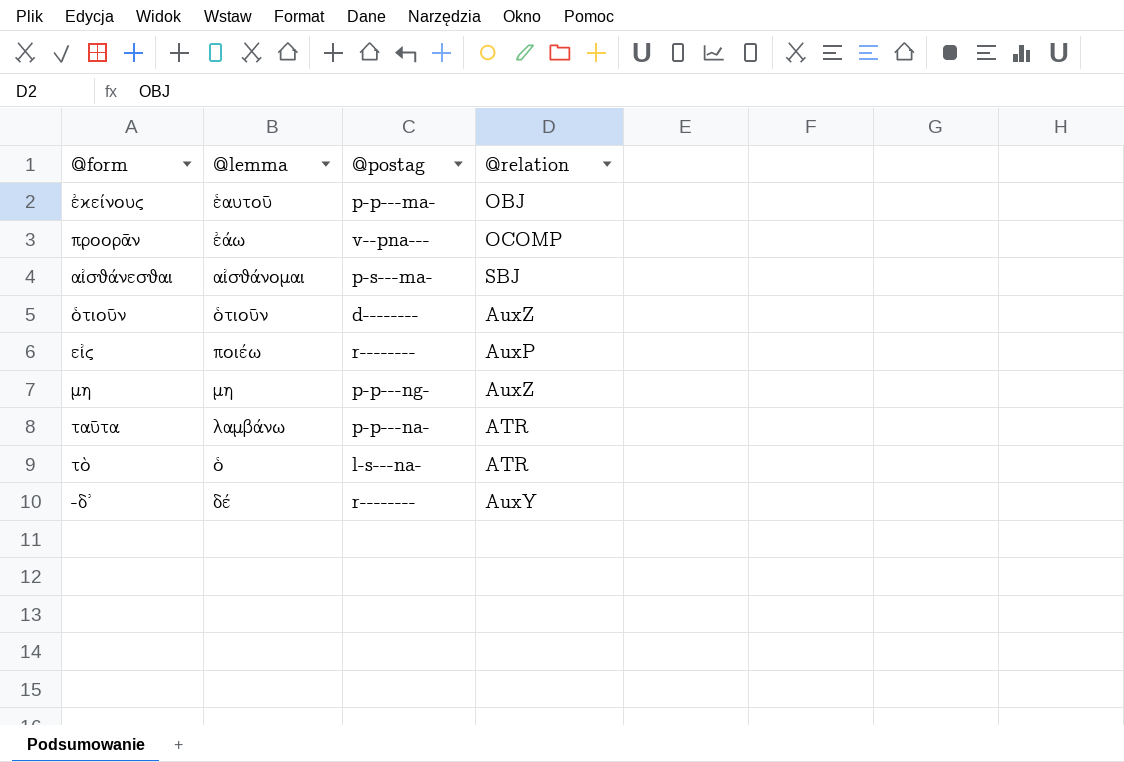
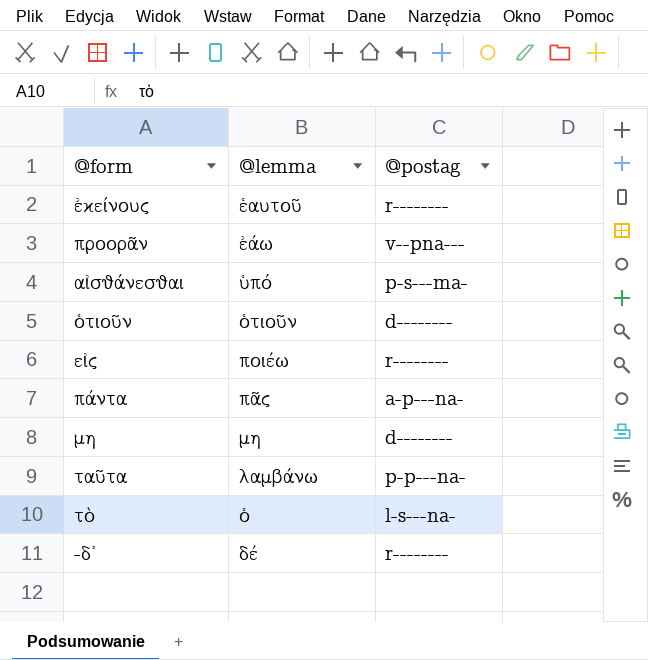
column @relation | position: 4 -> none
ἐκείνους | @postag: p-p---ma- -> r--------
αἰσθάνεσθαι | @lemma: αἰσθάνομαι -> ὑπό
row πάντα: none -> πᾶς | a-p---na-
μη | @postag: p-p---ng- -> d--------

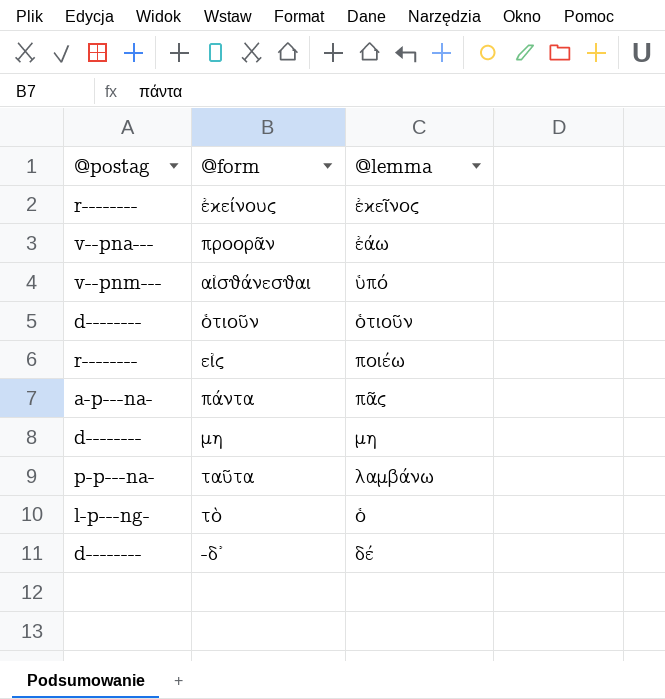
column @postag | position: 3 -> 1
ἐκείνους | @lemma: ἑαυτοῦ -> ἐκεῖνος
αἰσθάνεσθαι | @postag: p-s---ma- -> v--pnm---
τὸ | @postag: l-s---na- -> l-p---ng-
-δ᾽ | @postag: r-------- -> d--------

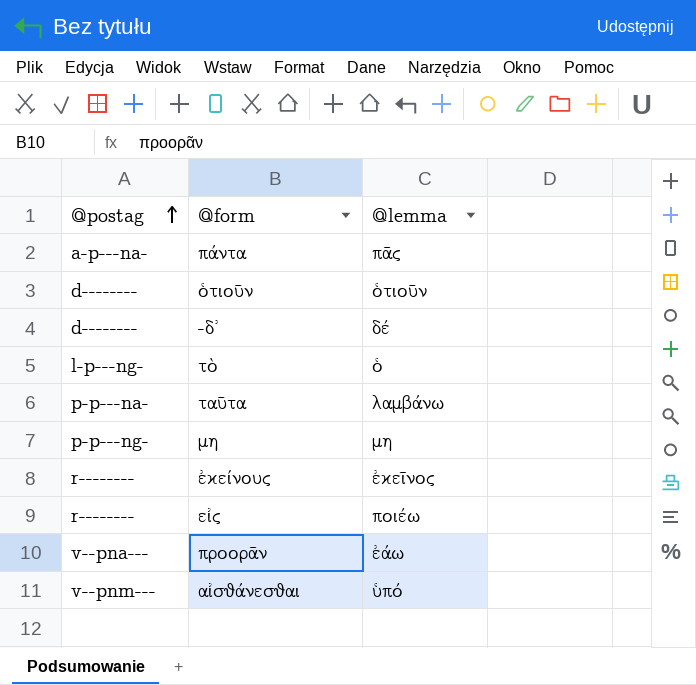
row order: none -> @postag ascending
μη | @postag: d-------- -> p-p---ng-

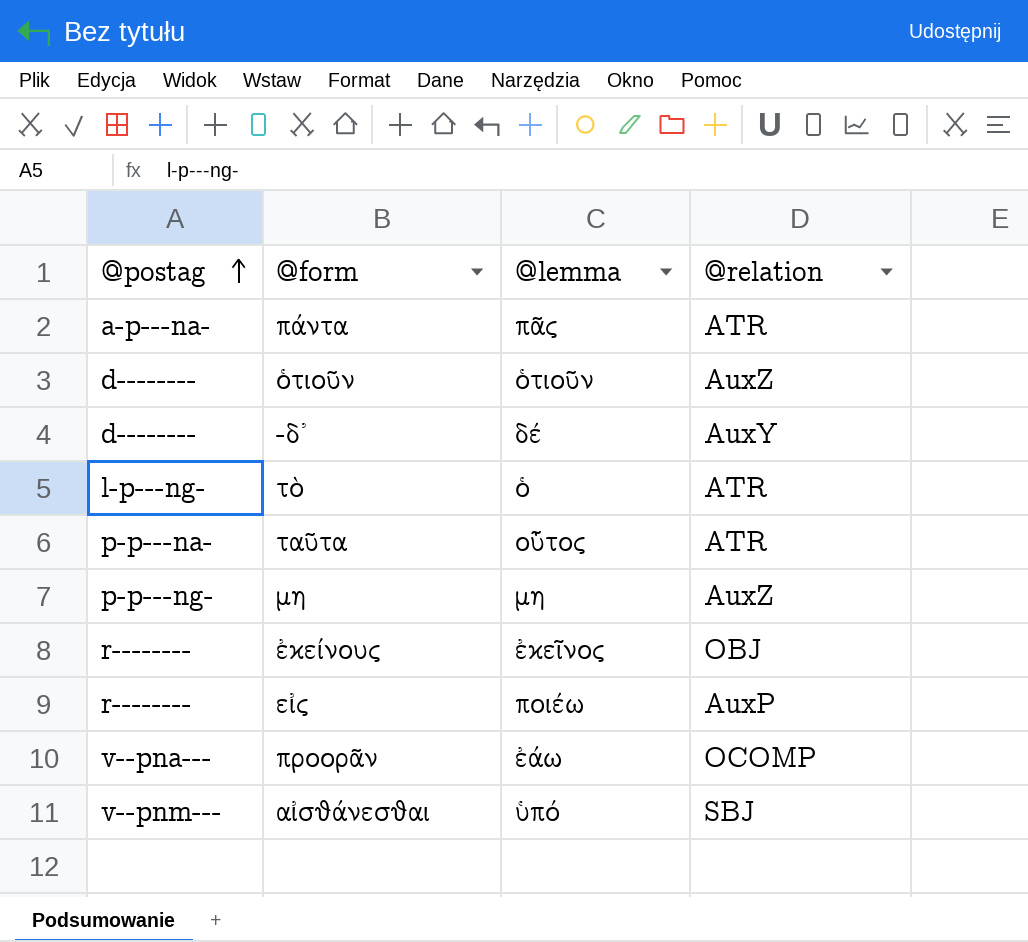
column @relation | position: none -> 4
ταῦτα | @lemma: λαμβάνω -> οὗτος

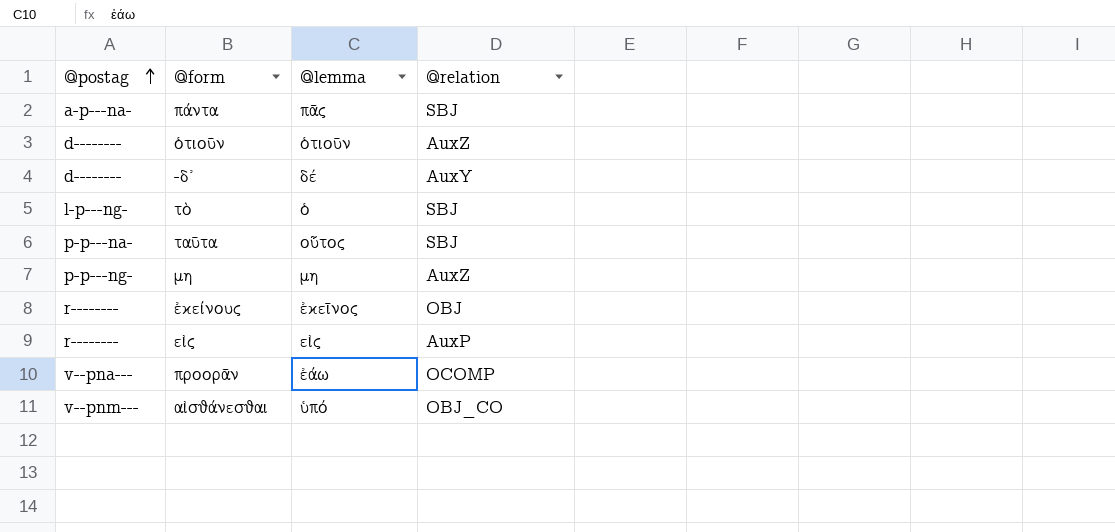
πάντα | @relation: ATR -> SBJ
τὸ | @relation: ATR -> SBJ
ταῦτα | @relation: ATR -> SBJ
εἰς | @lemma: ποιέω -> εἰς
αἰσθάνεσθαι | @relation: SBJ -> OBJ_CO

